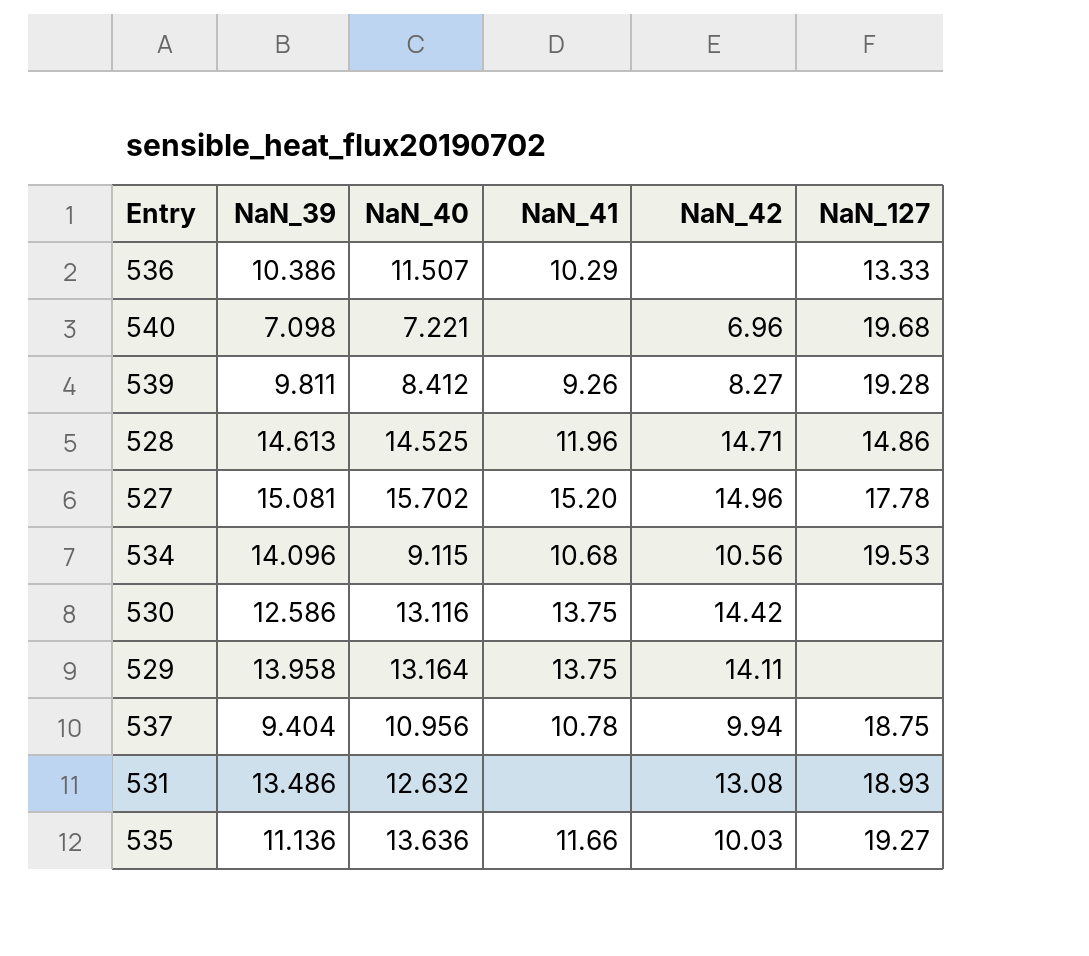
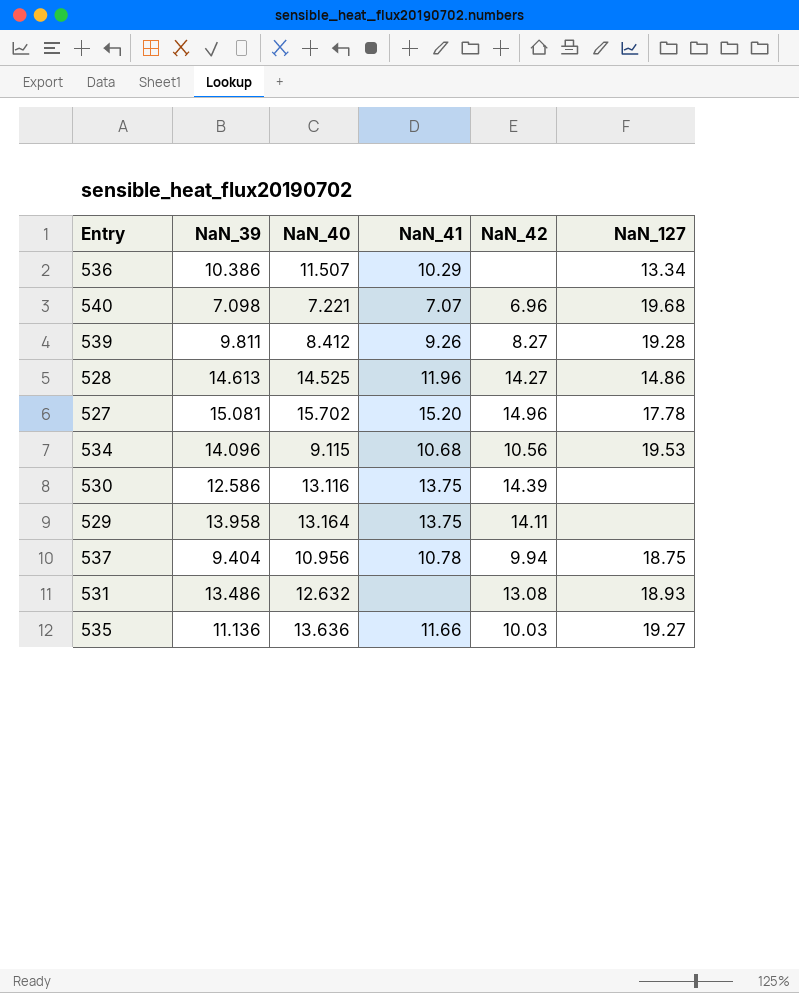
536 | NaN_127: 13.33 -> 13.34
540 | NaN_41: none -> 7.07
528 | NaN_42: 14.71 -> 14.27
530 | NaN_42: 14.42 -> 14.39

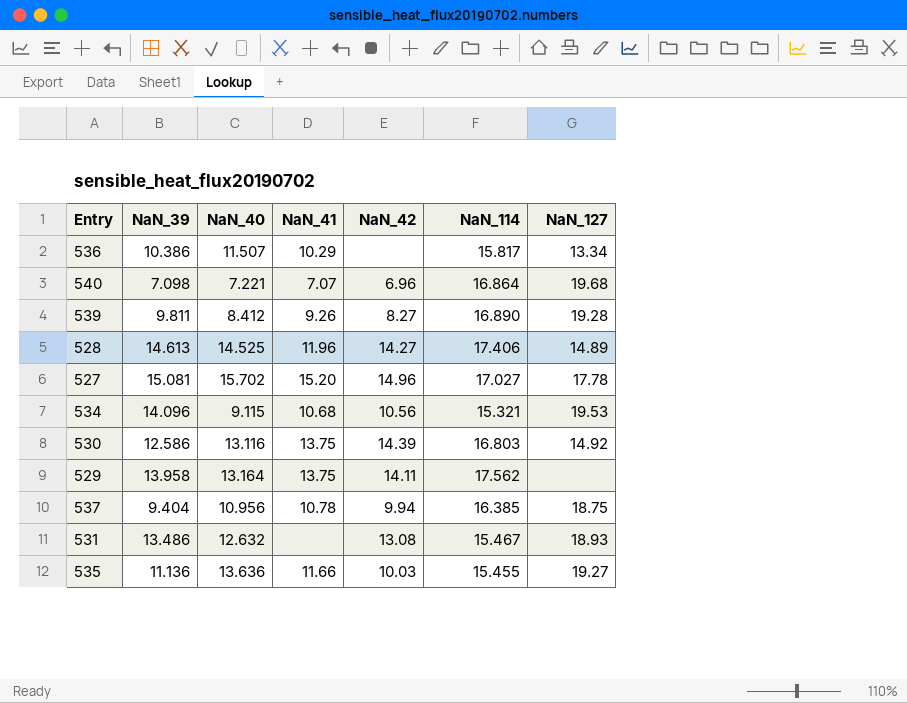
column NaN_114 | position: none -> 6
528 | NaN_127: 14.86 -> 14.89
530 | NaN_127: none -> 14.92

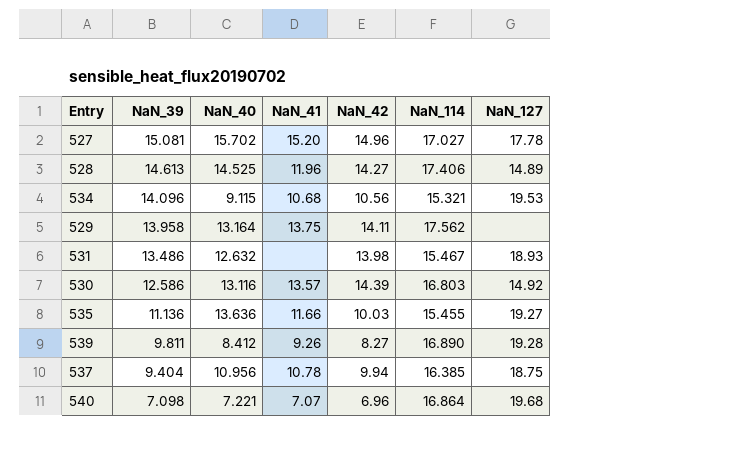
row order: none -> NaN_39 descending
row 536: 10.386 | 11.507 | 10.29 | none | 15.817 | 13.34 -> none
531 | NaN_42: 13.08 -> 13.98
530 | NaN_41: 13.75 -> 13.57

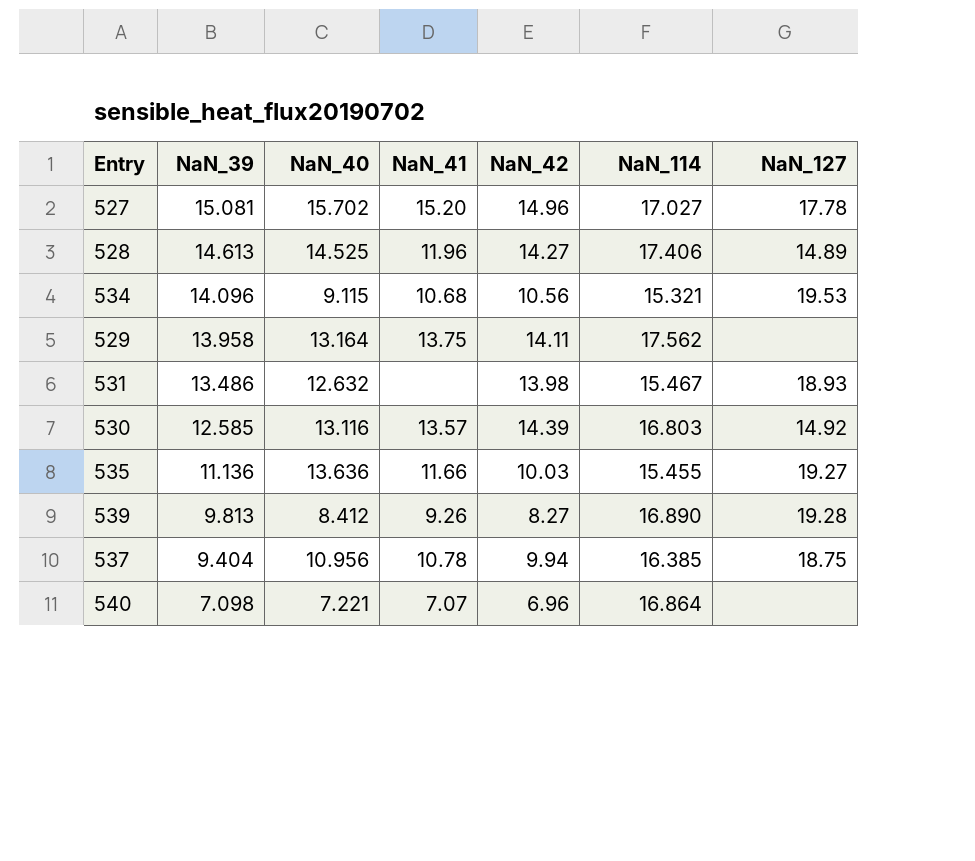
530 | NaN_39: 12.586 -> 12.585
539 | NaN_39: 9.811 -> 9.813
540 | NaN_127: 19.68 -> none

